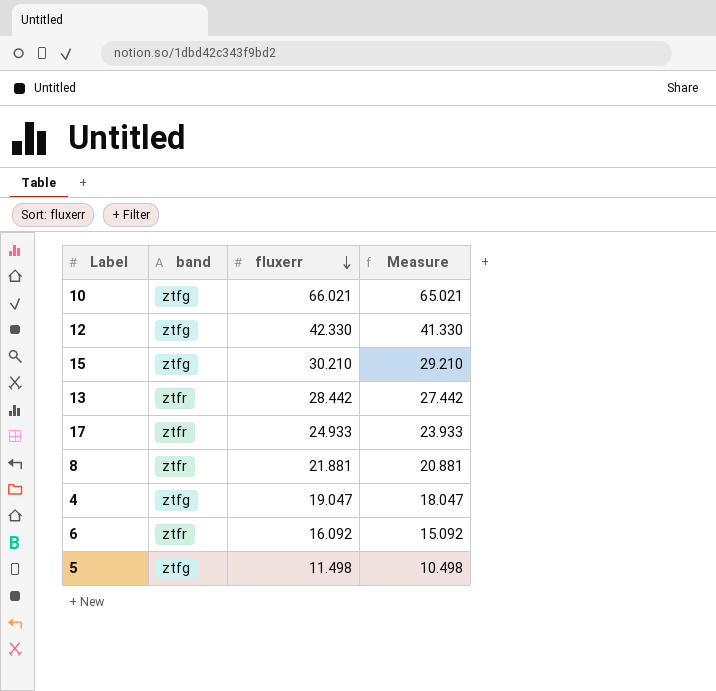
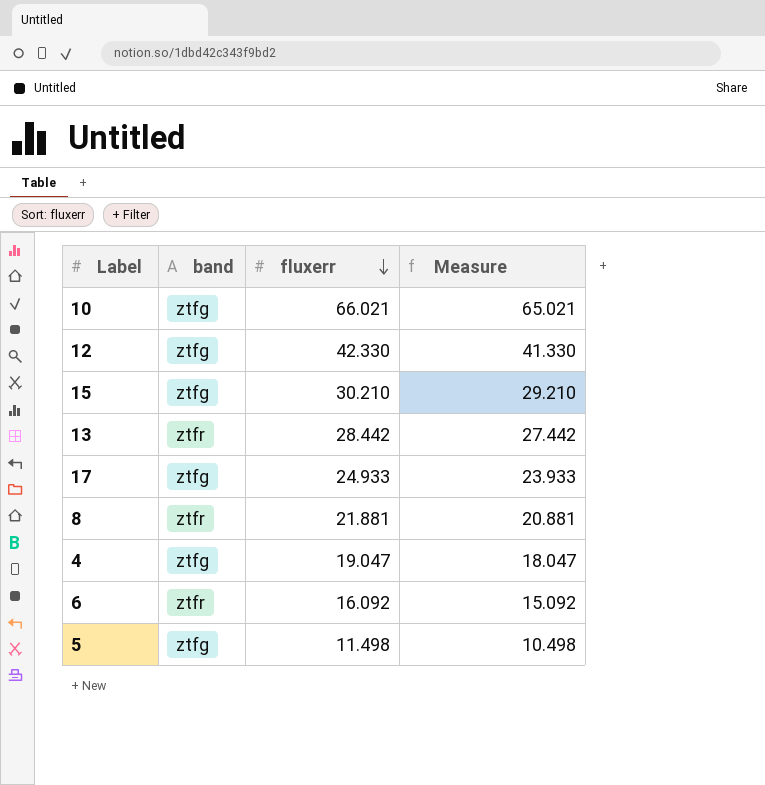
17 | band: ztfr -> ztfg

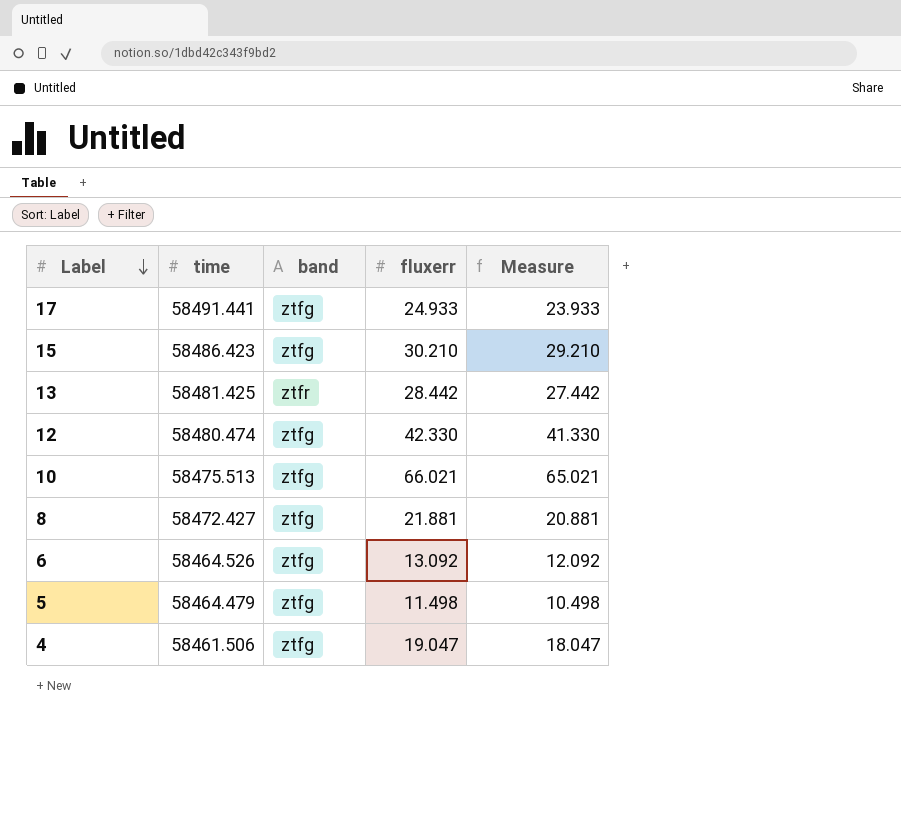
row order: fluxerr descending -> Label descending
column time | position: none -> 2
8 | band: ztfr -> ztfg
6 | band: ztfr -> ztfg
6 | fluxerr: 16.092 -> 13.092
6 | Measure: 15.092 -> 12.092

